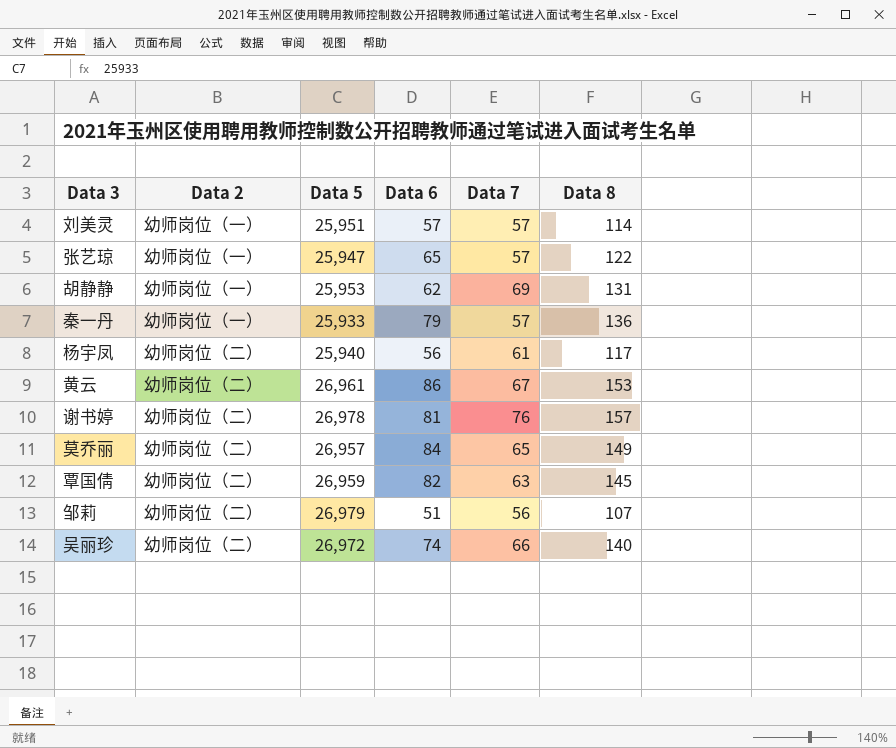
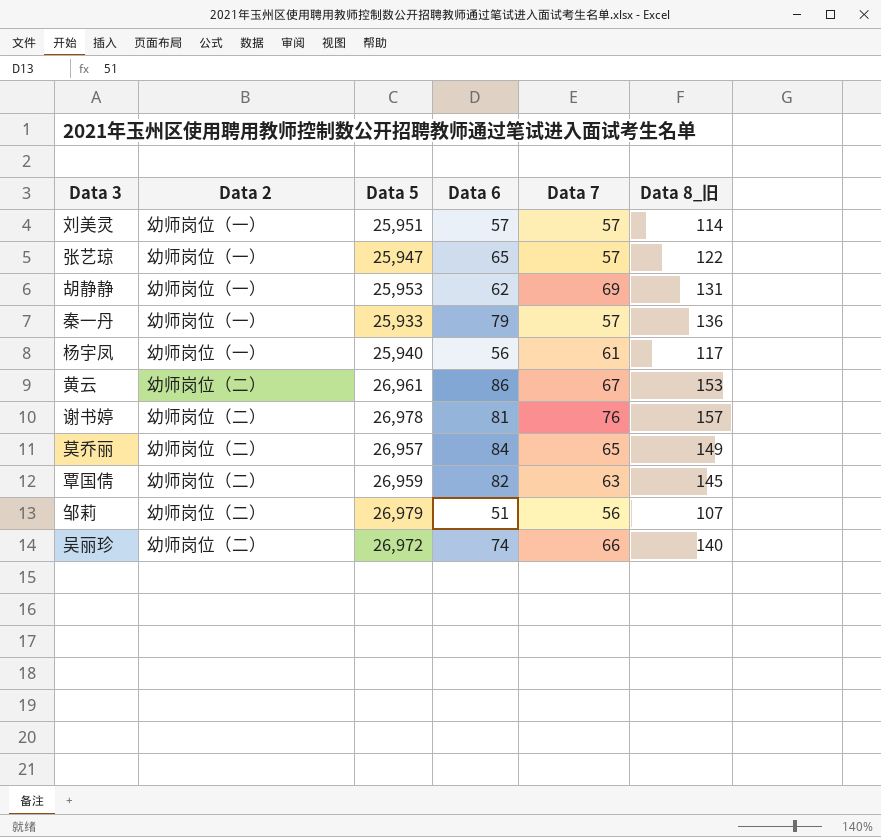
column name: Data 8 -> Data 8_旧
杨宇凤 | Data 2: 幼师岗位（二） -> 幼师岗位（一）

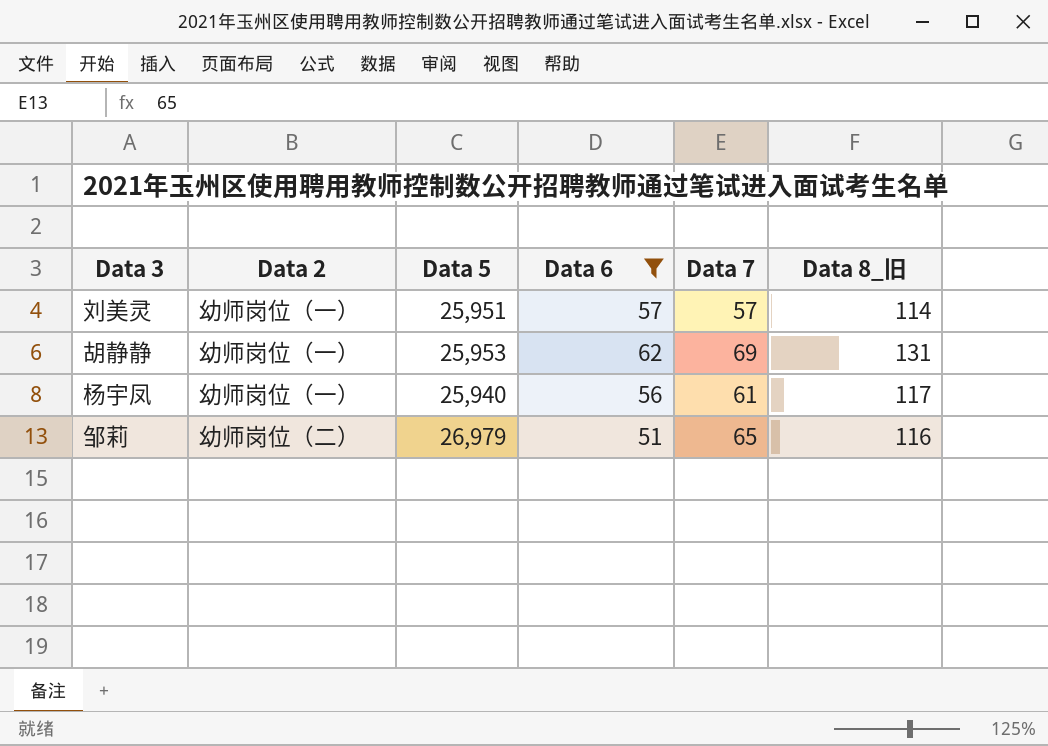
filter: none -> Data 6 <= 62
邹莉 | Data 7: 56 -> 65
邹莉 | Data 8_旧: 107 -> 116

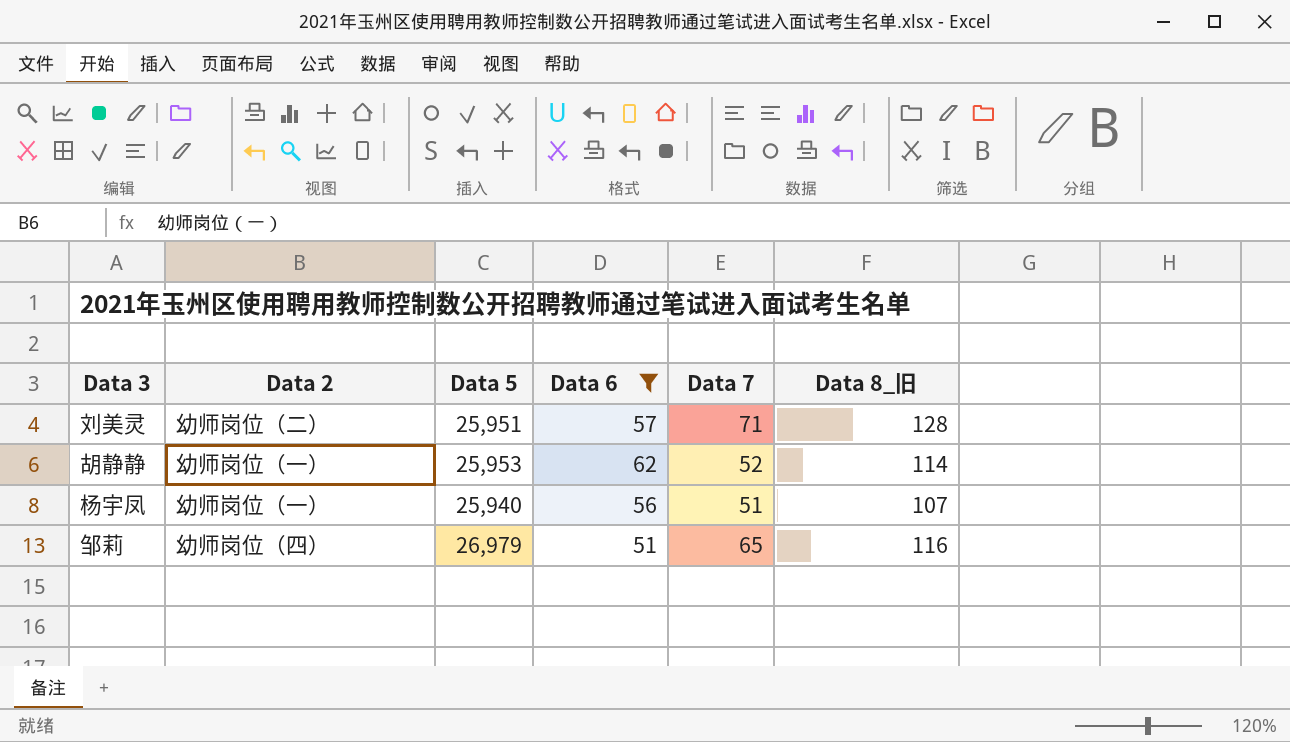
刘美灵 | Data 2: 幼师岗位（一） -> 幼师岗位（二）
刘美灵 | Data 7: 57 -> 71
刘美灵 | Data 8_旧: 114 -> 128
胡静静 | Data 7: 69 -> 52
胡静静 | Data 8_旧: 131 -> 114
杨宇凤 | Data 7: 61 -> 51
杨宇凤 | Data 8_旧: 117 -> 107
邹莉 | Data 2: 幼师岗位（二） -> 幼师岗位（四）

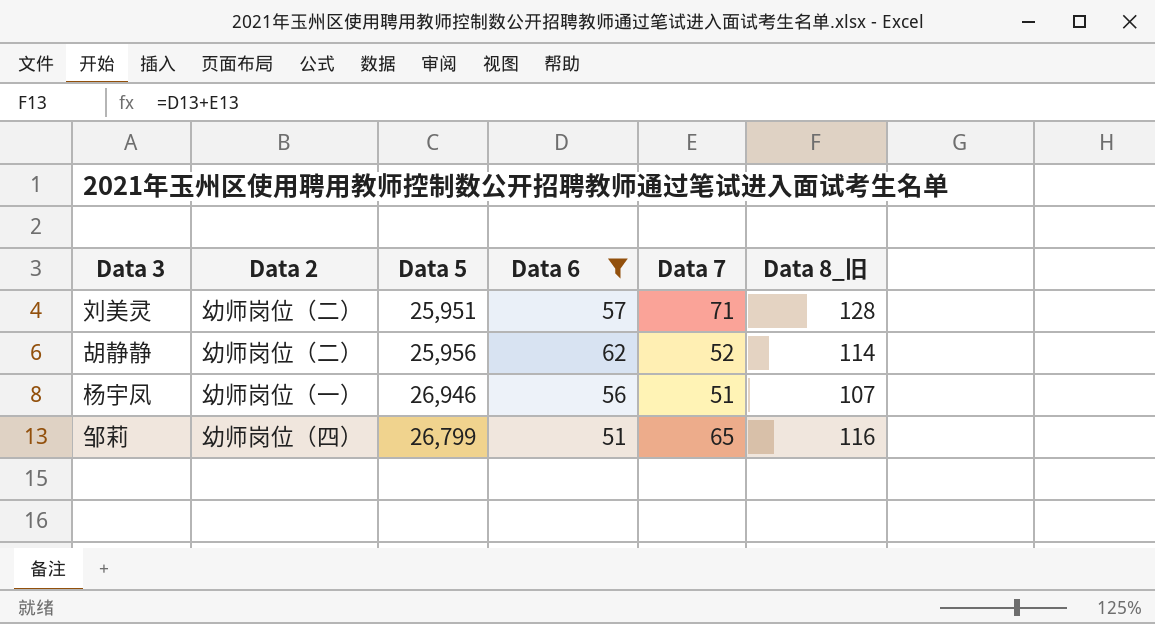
胡静静 | Data 2: 幼师岗位（一） -> 幼师岗位（二）
胡静静 | Data 5: 25,953 -> 25,956
杨宇凤 | Data 5: 25,940 -> 26,946
邹莉 | Data 5: 26,979 -> 26,799

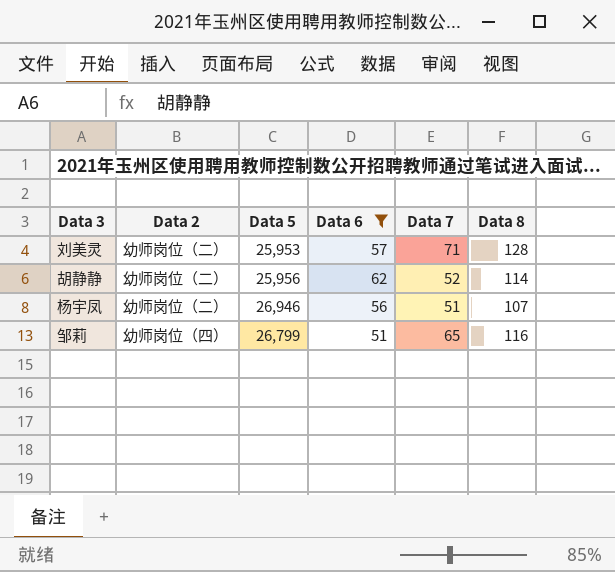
column name: Data 8_旧 -> Data 8
刘美灵 | Data 5: 25,951 -> 25,953
杨宇凤 | Data 2: 幼师岗位（一） -> 幼师岗位（二）

